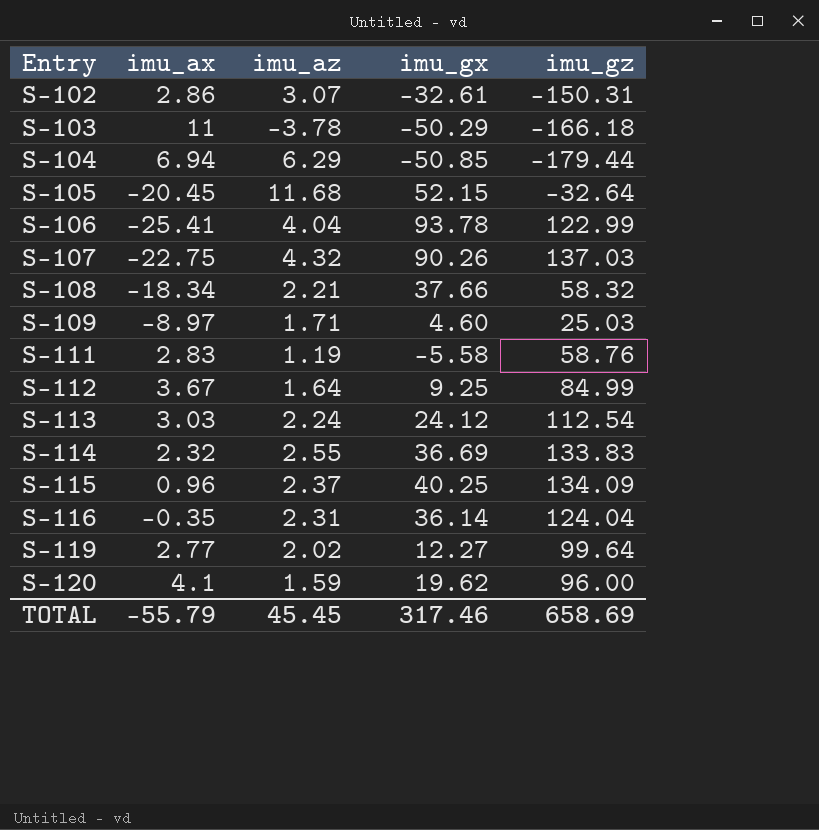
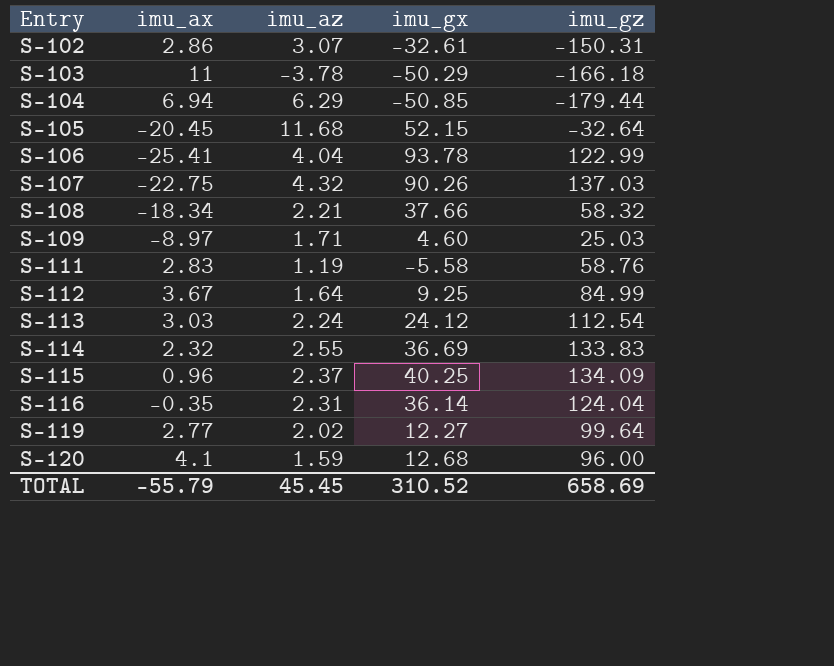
S-120 | imu_gx: 19.62 -> 12.68
TOTAL | imu_gx: 317.46 -> 310.52

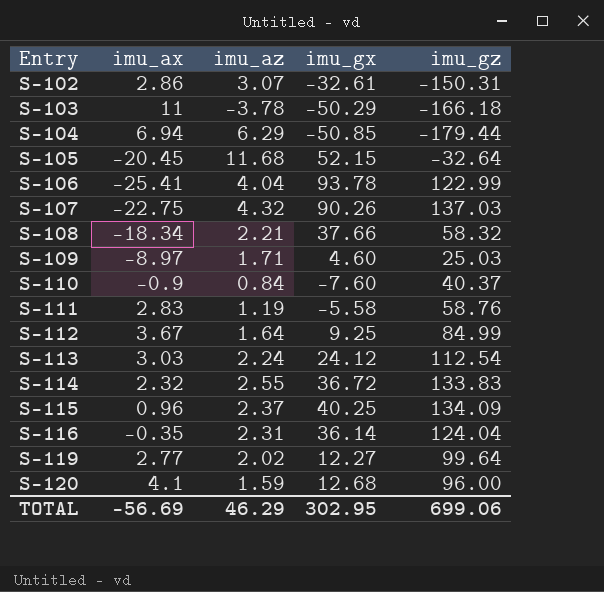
row S-110: none -> -0.9 | 0.84 | -7.60 | 40.37
S-114 | imu_gx: 36.69 -> 36.72
TOTAL | imu_ax: -55.79 -> -56.69
TOTAL | imu_az: 45.45 -> 46.29
TOTAL | imu_gx: 310.52 -> 302.95
TOTAL | imu_gz: 658.69 -> 699.06

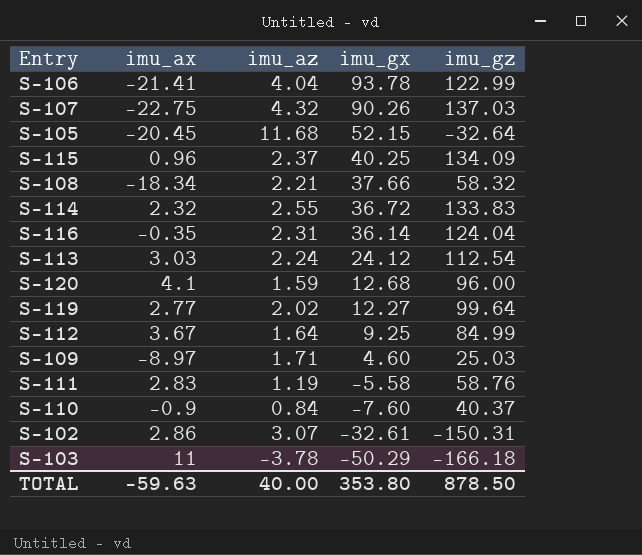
row order: Entry ascending -> imu_gx descending
row S-104: 6.94 | 6.29 | -50.85 | -179.44 -> none
S-106 | imu_ax: -25.41 -> -21.41
TOTAL | imu_ax: -56.69 -> -59.63
TOTAL | imu_az: 46.29 -> 40.00
TOTAL | imu_gx: 302.95 -> 353.80
TOTAL | imu_gz: 699.06 -> 878.50

